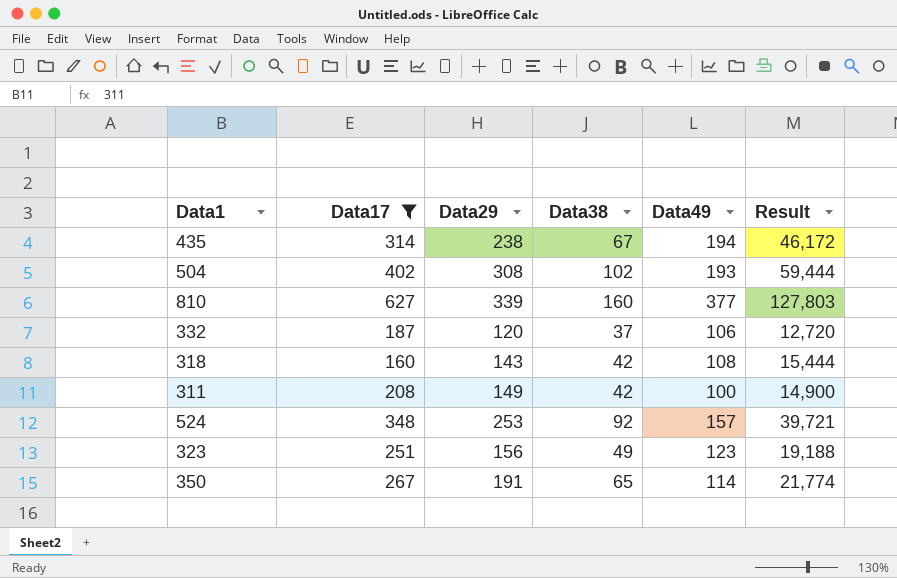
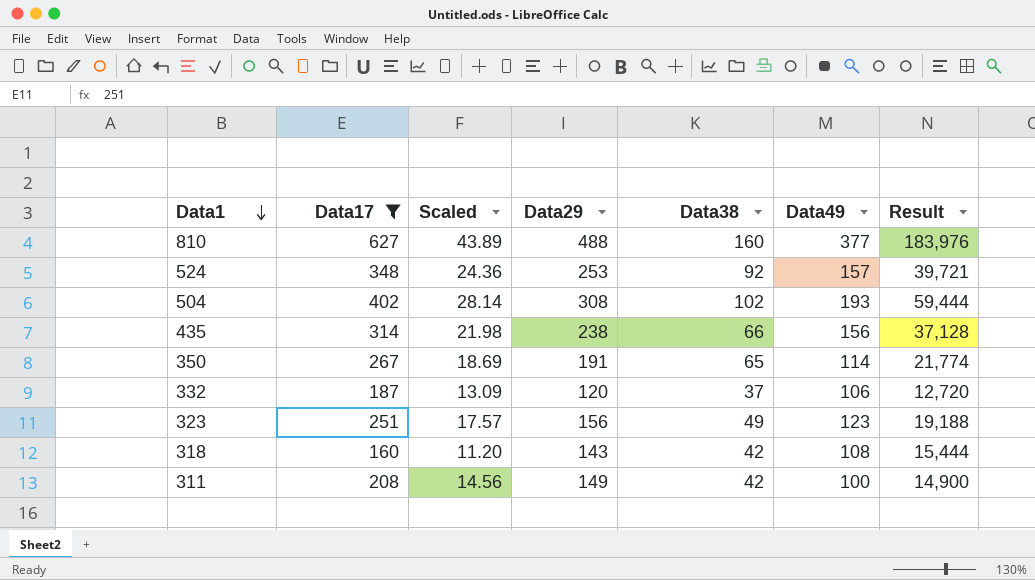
row order: none -> Data1 descending
column Scaled | formula: none -> [Data17] * 0.07
810 | Data29: 339 -> 488
810 | Result: 127,803 -> 183,976
435 | Data38: 67 -> 66
435 | Data49: 194 -> 156
435 | Result: 46,172 -> 37,128

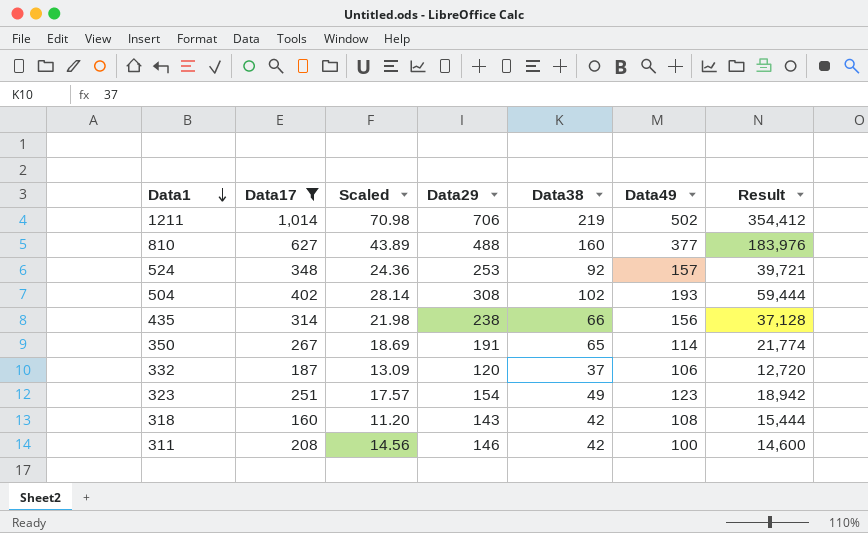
row 1211: none -> 1,014 | 70.98 | 706 | 219 | 502 | 354,412
323 | Data29: 156 -> 154
323 | Result: 19,188 -> 18,942
311 | Data29: 149 -> 146
311 | Result: 14,900 -> 14,600

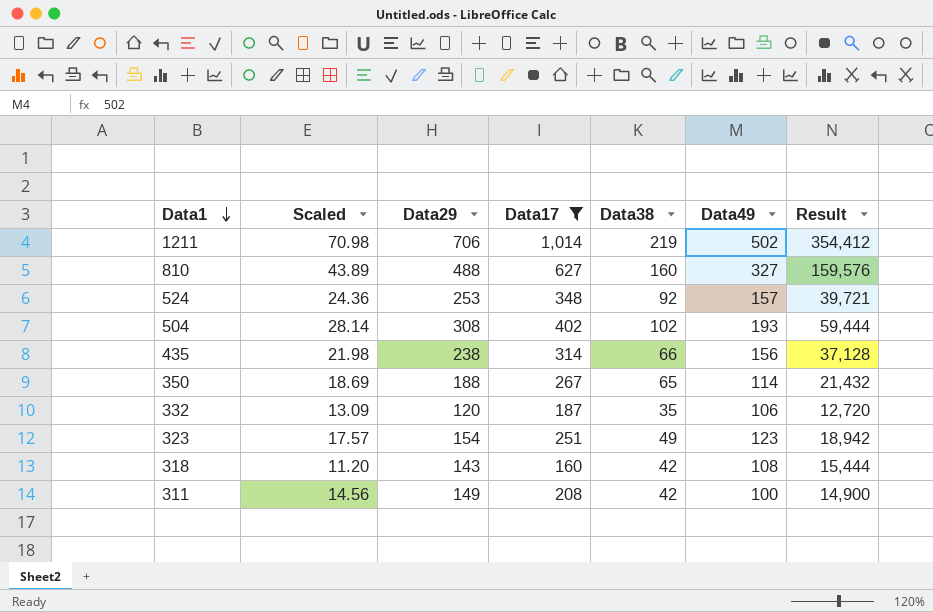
column Data17 | position: 2 -> 4
810 | Data49: 377 -> 327
810 | Result: 183,976 -> 159,576
350 | Data29: 191 -> 188
350 | Result: 21,774 -> 21,432
332 | Data38: 37 -> 35
311 | Data29: 146 -> 149
311 | Result: 14,600 -> 14,900

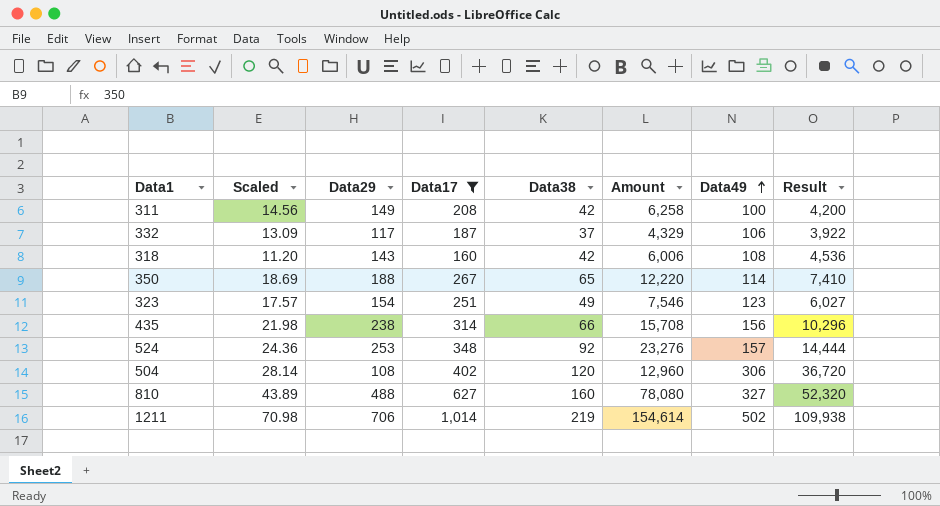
row order: Data1 descending -> Data49 ascending
column Amount | formula: none -> [Data29] * [Data38]
column Result | formula: [Data29] * [Data49] -> [Data38] * [Data49]
332 | Data29: 120 -> 117
332 | Data38: 35 -> 37
504 | Data29: 308 -> 108
504 | Data38: 102 -> 120
504 | Data49: 193 -> 306

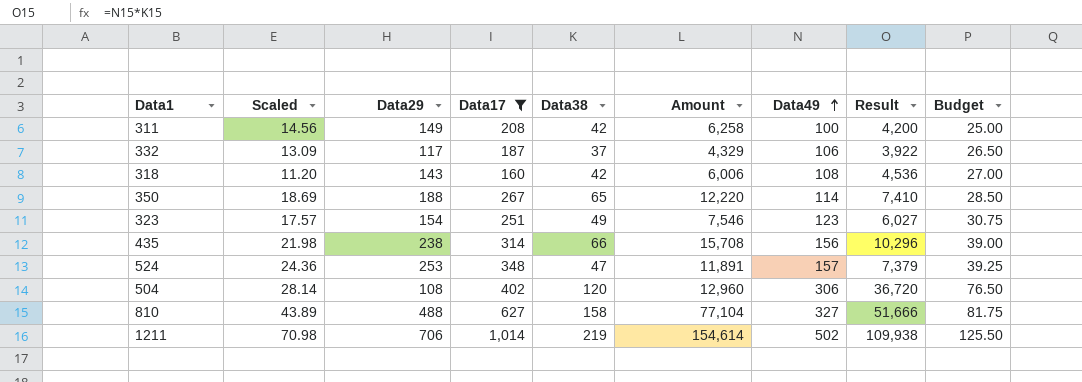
column Budget | formula: none -> [Data49] * 0.25
524 | Data38: 92 -> 47
524 | Amount: 23,276 -> 11,891
524 | Result: 14,444 -> 7,379
810 | Data38: 160 -> 158
810 | Amount: 78,080 -> 77,104
810 | Result: 52,320 -> 51,666

